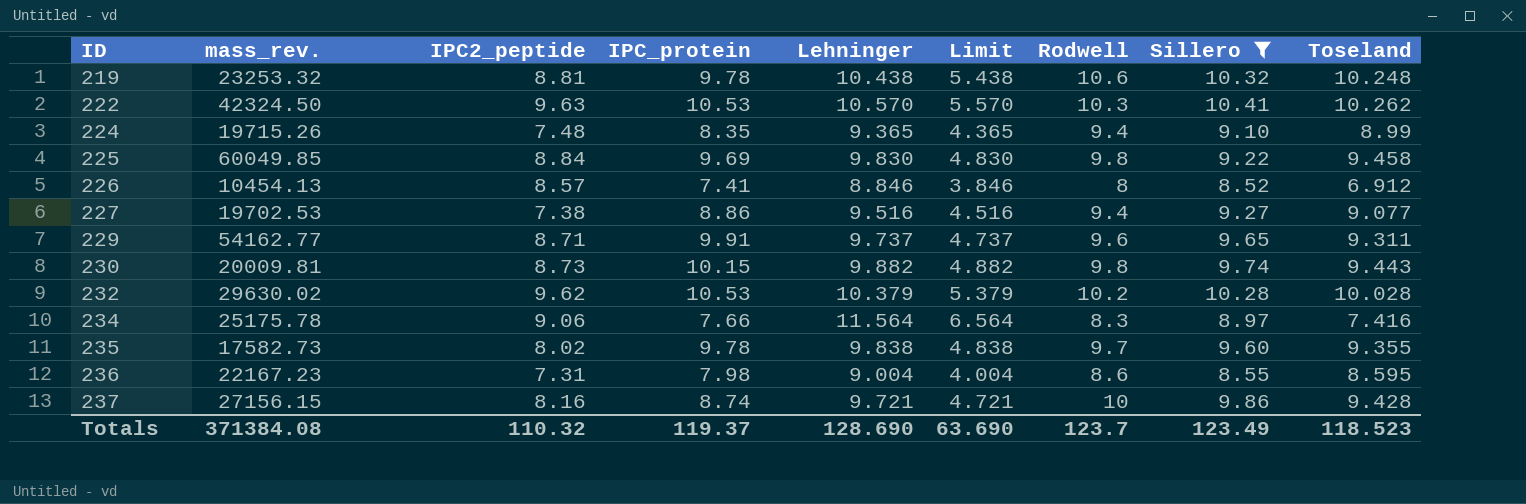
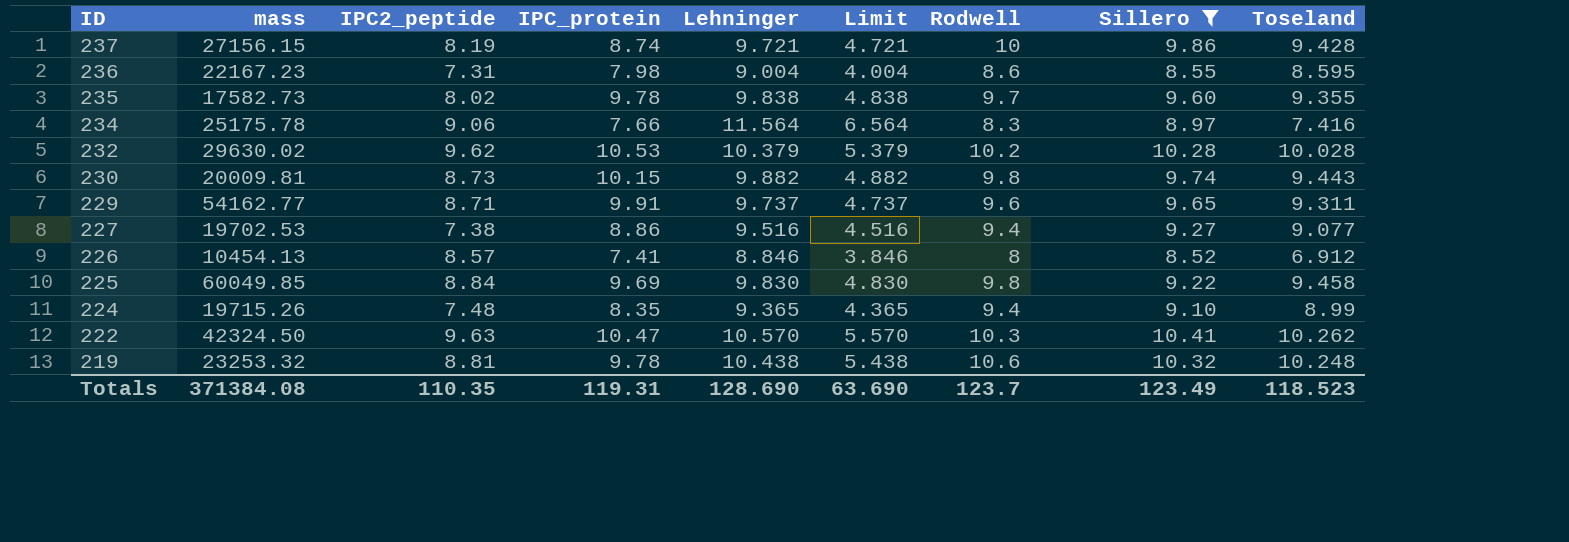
row order: ID ascending -> ID descending
column name: mass_rev. -> mass
237 | IPC2_peptide: 8.16 -> 8.19
222 | IPC_protein: 10.53 -> 10.47
Totals | IPC2_peptide: 110.32 -> 110.35
Totals | IPC_protein: 119.37 -> 119.31

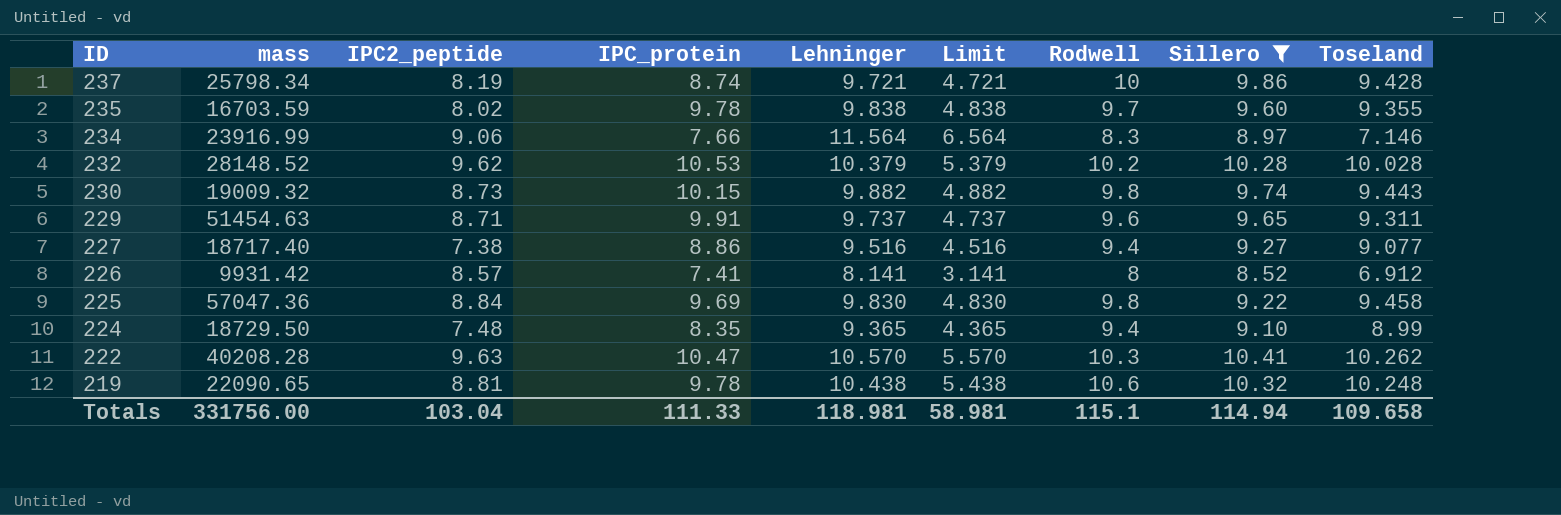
row 236: 22167.23 | 7.31 | 7.98 | 9.004 | 4.004 | 8.6 | 8.55 | 8.595 -> none
237 | mass: 27156.15 -> 25798.34
235 | mass: 17582.73 -> 16703.59
234 | mass: 25175.78 -> 23916.99
234 | Toseland: 7.416 -> 7.146
232 | mass: 29630.02 -> 28148.52
230 | mass: 20009.81 -> 19009.32
229 | mass: 54162.77 -> 51454.63
227 | mass: 19702.53 -> 18717.40
226 | mass: 10454.13 -> 9931.42
226 | Lehninger: 8.846 -> 8.141
226 | Limit: 3.846 -> 3.141
225 | mass: 60049.85 -> 57047.36
224 | mass: 19715.26 -> 18729.50
222 | mass: 42324.50 -> 40208.28
219 | mass: 23253.32 -> 22090.65
Totals | mass: 371384.08 -> 331756.00
Totals | IPC2_peptide: 110.35 -> 103.04
Totals | IPC_protein: 119.31 -> 111.33
Totals | Lehninger: 128.690 -> 118.981
Totals | Limit: 63.690 -> 58.981
Totals | Rodwell: 123.7 -> 115.1
Totals | Sillero: 123.49 -> 114.94
Totals | Toseland: 118.523 -> 109.658

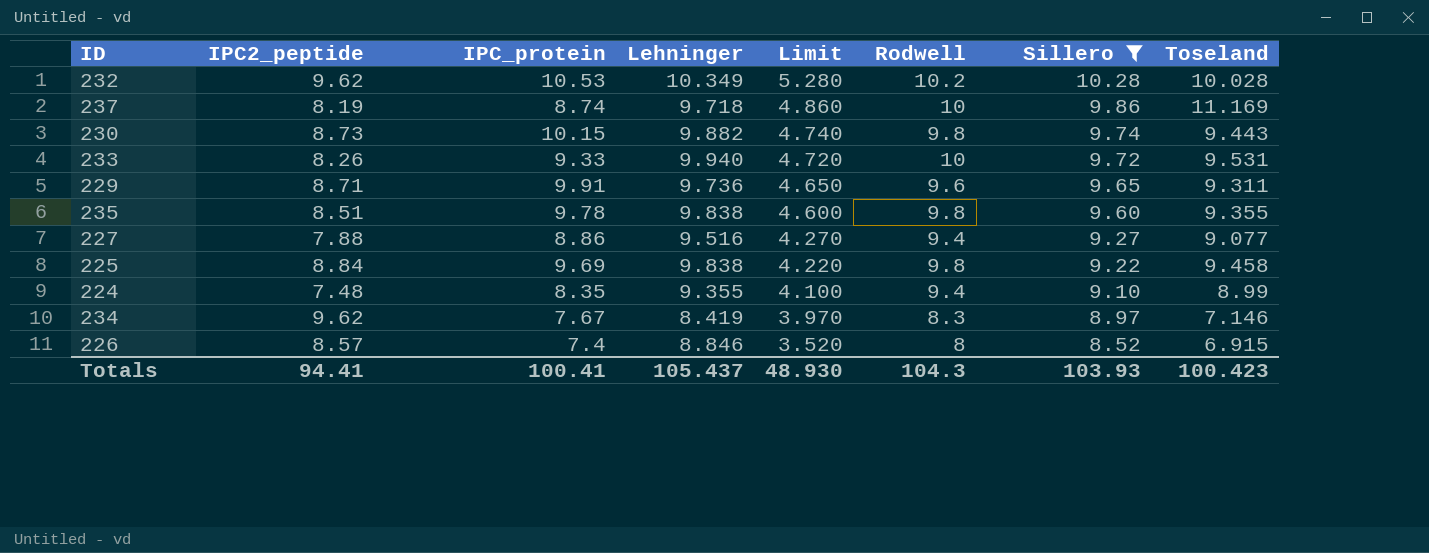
row order: ID descending -> Limit descending
column mass | position: 2 -> none
column Limit | formula: [Lehninger] - 5 -> [Sillero] - 5
row 222: 40208.28 | 9.63 | 10.47 | 10.570 | 5.570 | 10.3 | 10.41 | 10.262 -> none
row 219: 22090.65 | 8.81 | 9.78 | 10.438 | 5.438 | 10.6 | 10.32 | 10.248 -> none
232 | Lehninger: 10.379 -> 10.349
237 | Lehninger: 9.721 -> 9.718
237 | Toseland: 9.428 -> 11.169
row 233: none -> 8.26 | 9.33 | 9.940 | 4.720 | 10 | 9.72 | 9.531
229 | Lehninger: 9.737 -> 9.736
235 | IPC2_peptide: 8.02 -> 8.51
235 | Rodwell: 9.7 -> 9.8
227 | IPC2_peptide: 7.38 -> 7.88
225 | Lehninger: 9.830 -> 9.838
224 | Lehninger: 9.365 -> 9.355
234 | IPC2_peptide: 9.06 -> 9.62
234 | IPC_protein: 7.66 -> 7.67
234 | Lehninger: 11.564 -> 8.419
226 | IPC_protein: 7.41 -> 7.4
226 | Lehninger: 8.141 -> 8.846
226 | Toseland: 6.912 -> 6.915
Totals | IPC2_peptide: 103.04 -> 94.41
Totals | IPC_protein: 111.33 -> 100.41
Totals | Lehninger: 118.981 -> 105.437
Totals | Limit: 58.981 -> 48.930
Totals | Rodwell: 115.1 -> 104.3
Totals | Sillero: 114.94 -> 103.93
Totals | Toseland: 109.658 -> 100.423

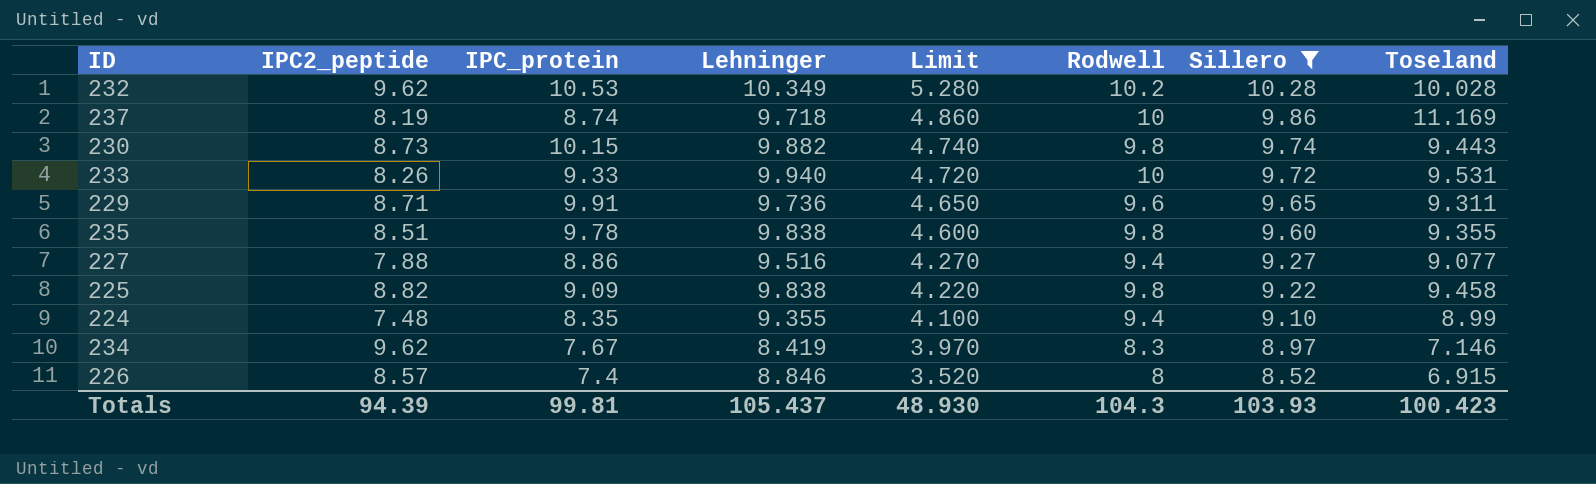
225 | IPC2_peptide: 8.84 -> 8.82
225 | IPC_protein: 9.69 -> 9.09
Totals | IPC2_peptide: 94.41 -> 94.39
Totals | IPC_protein: 100.41 -> 99.81

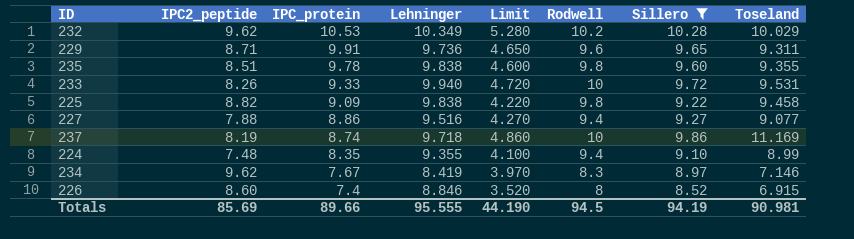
row order: Limit descending -> IPC_protein descending
row 230: 8.73 | 10.15 | 9.882 | 4.740 | 9.8 | 9.74 | 9.443 -> none
232 | Toseland: 10.028 -> 10.029
226 | IPC2_peptide: 8.57 -> 8.60
Totals | IPC2_peptide: 94.39 -> 85.69
Totals | IPC_protein: 99.81 -> 89.66
Totals | Lehninger: 105.437 -> 95.555
Totals | Limit: 48.930 -> 44.190
Totals | Rodwell: 104.3 -> 94.5
Totals | Sillero: 103.93 -> 94.19
Totals | Toseland: 100.423 -> 90.981

